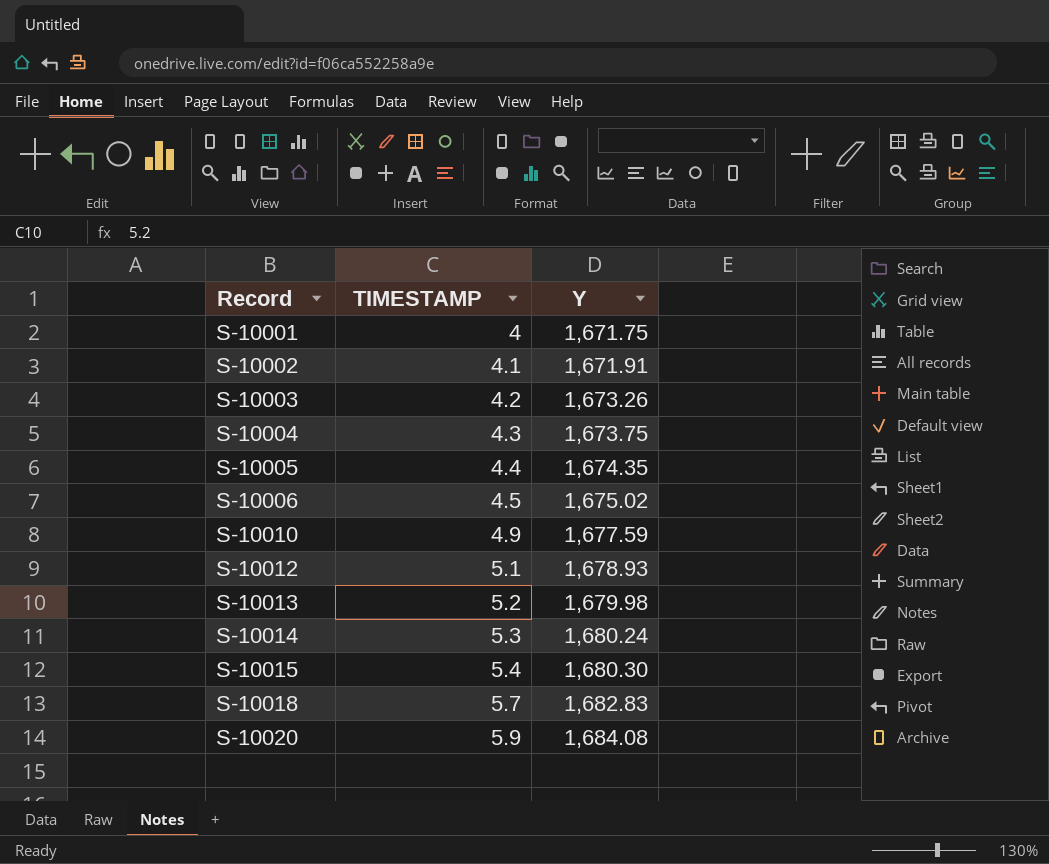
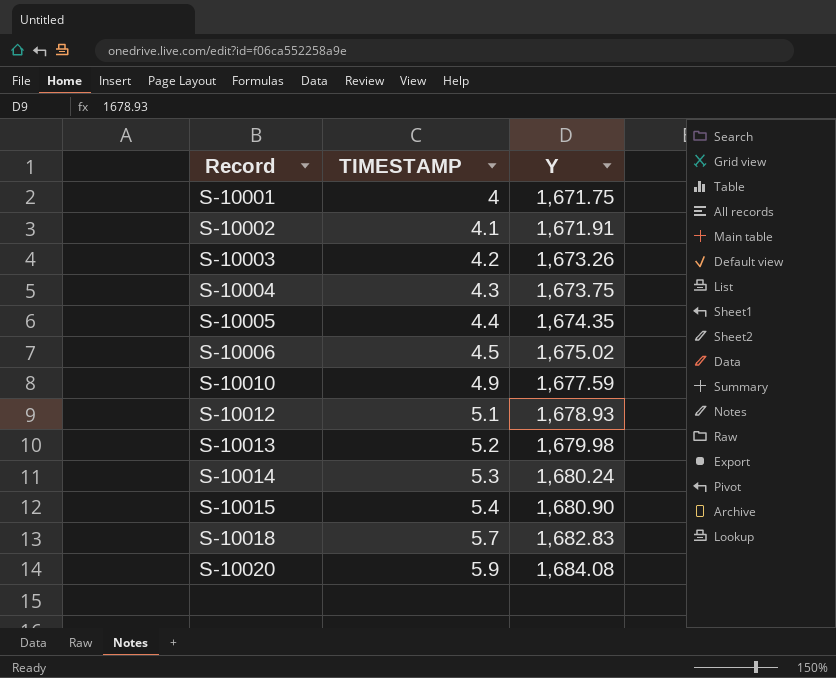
S-10015 | Y: 1,680.30 -> 1,680.90

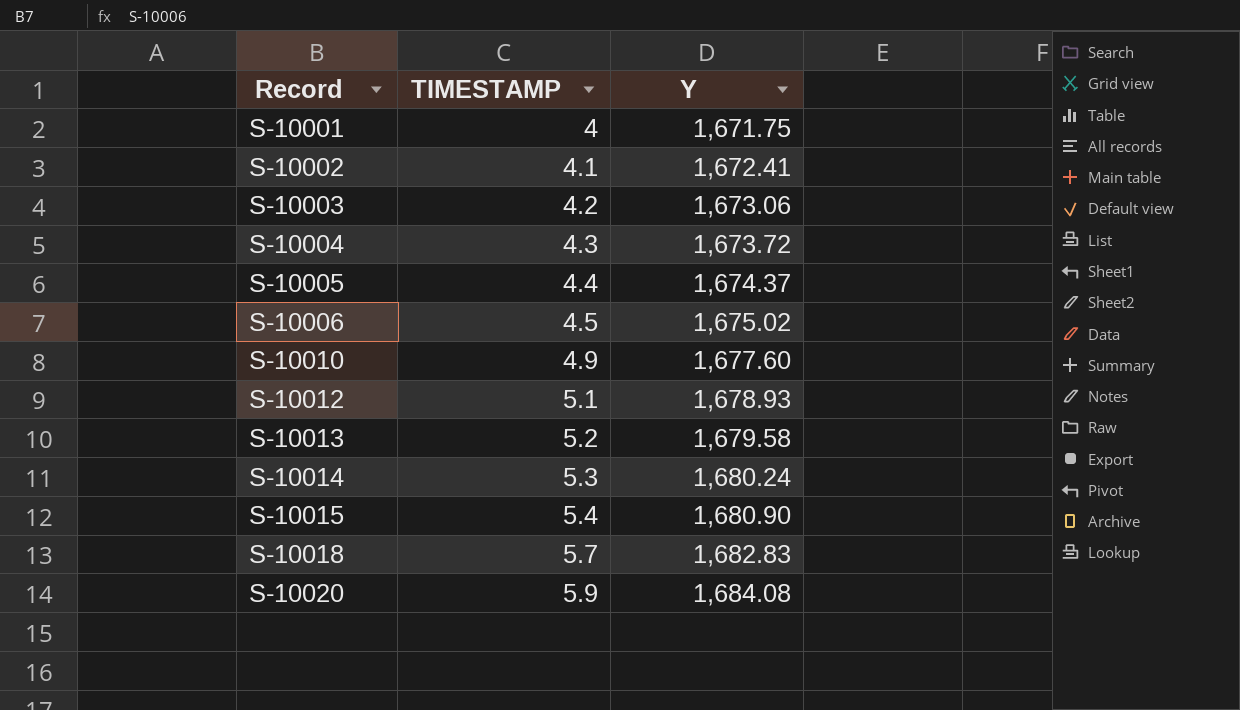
S-10002 | Y: 1,671.91 -> 1,672.41
S-10003 | Y: 1,673.26 -> 1,673.06
S-10004 | Y: 1,673.75 -> 1,673.72
S-10005 | Y: 1,674.35 -> 1,674.37
S-10010 | Y: 1,677.59 -> 1,677.60
S-10013 | Y: 1,679.98 -> 1,679.58

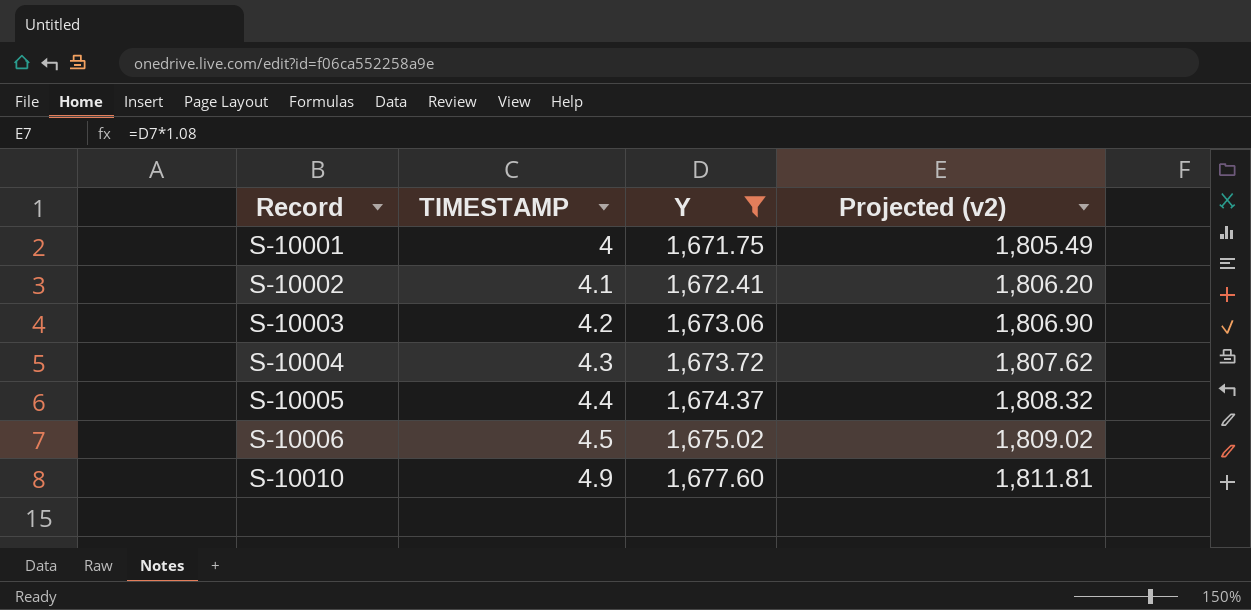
filter: none -> Y <= 1,677.60
column Projected (v2) | formula: none -> [Y] * 1.08

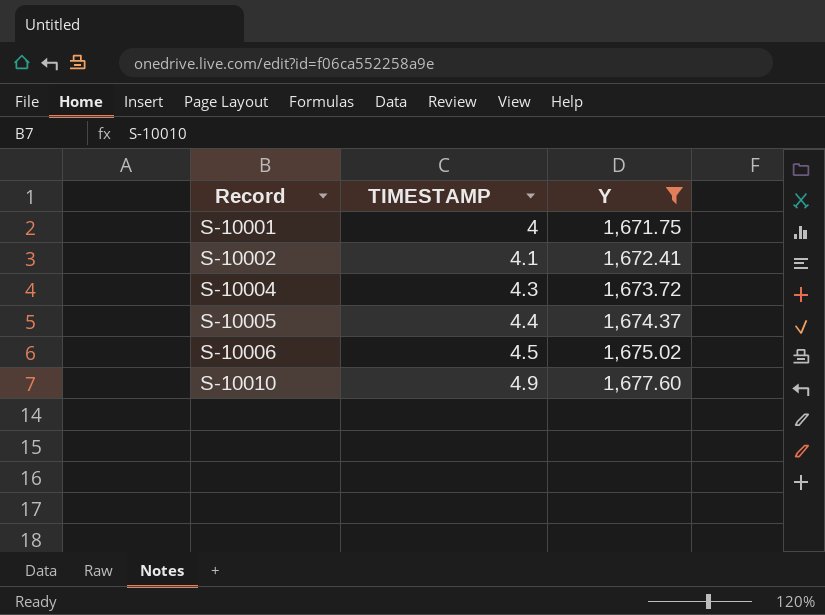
column Projected (v2) | formula: [Y] * 1.08 -> none
row S-10003: 4.2 | 1,673.06 | 1,806.90 -> none

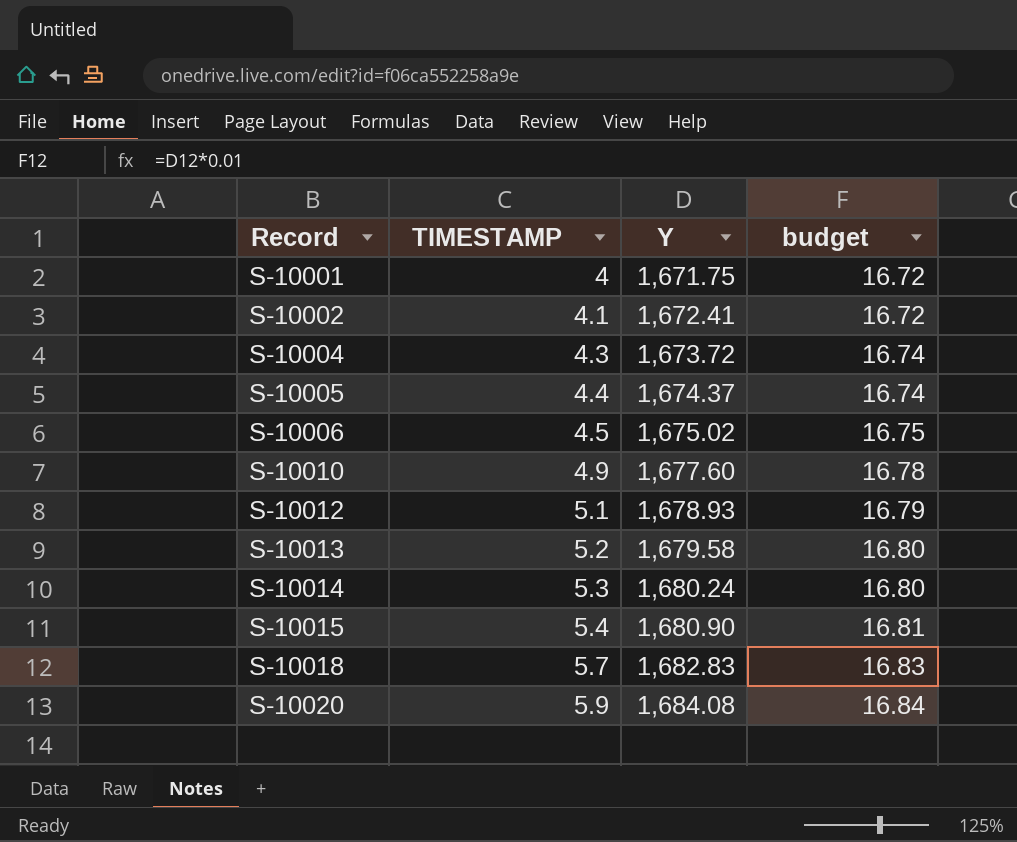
filter: Y <= 1,677.60 -> none
column budget | formula: none -> [Y] * 0.01

